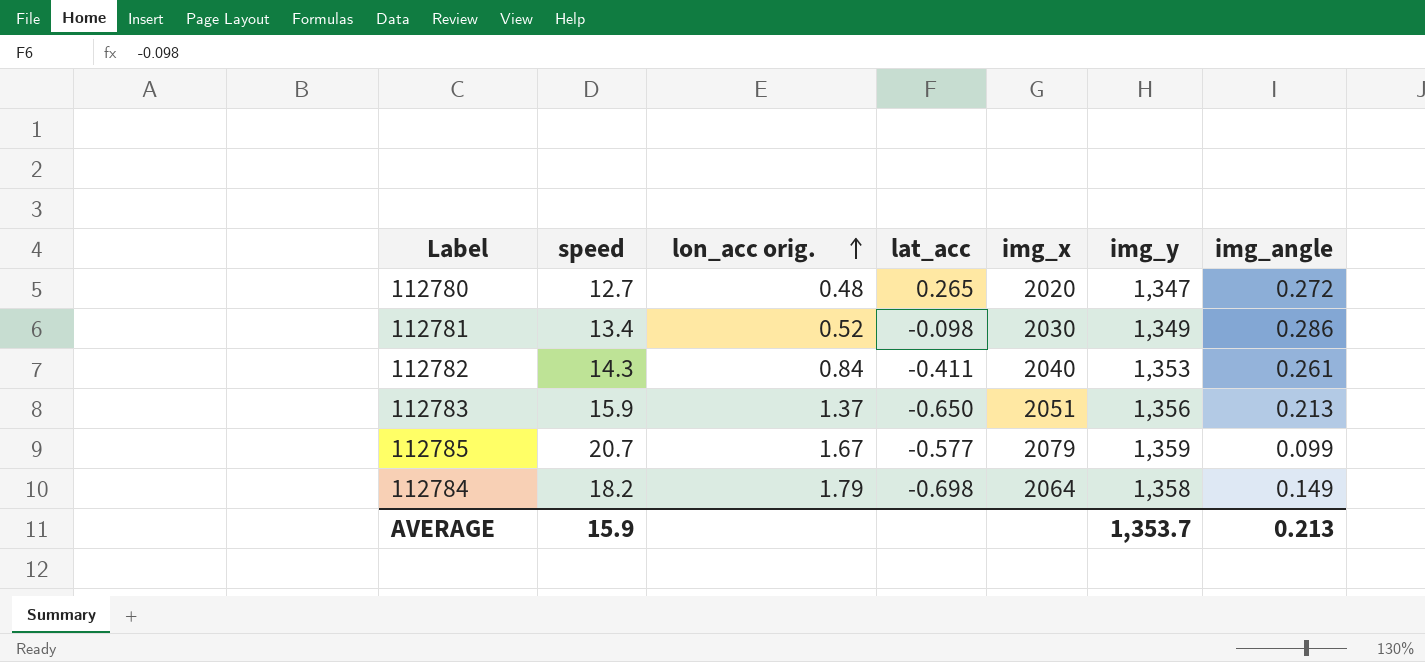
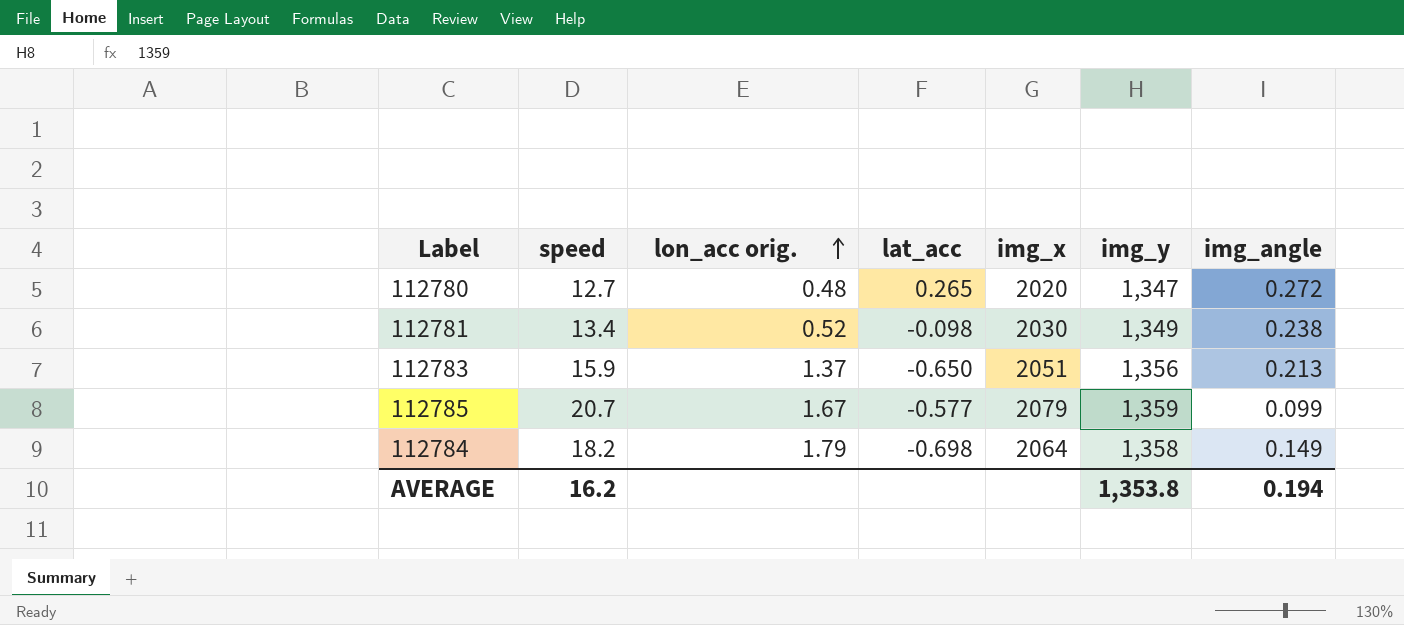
row 112782: 14.3 | 0.84 | -0.411 | 2040 | 1,353 | 0.261 -> none
112781 | img_angle: 0.286 -> 0.238
AVERAGE | speed: 15.9 -> 16.2
AVERAGE | img_y: 1,353.7 -> 1,353.8
AVERAGE | img_angle: 0.213 -> 0.194

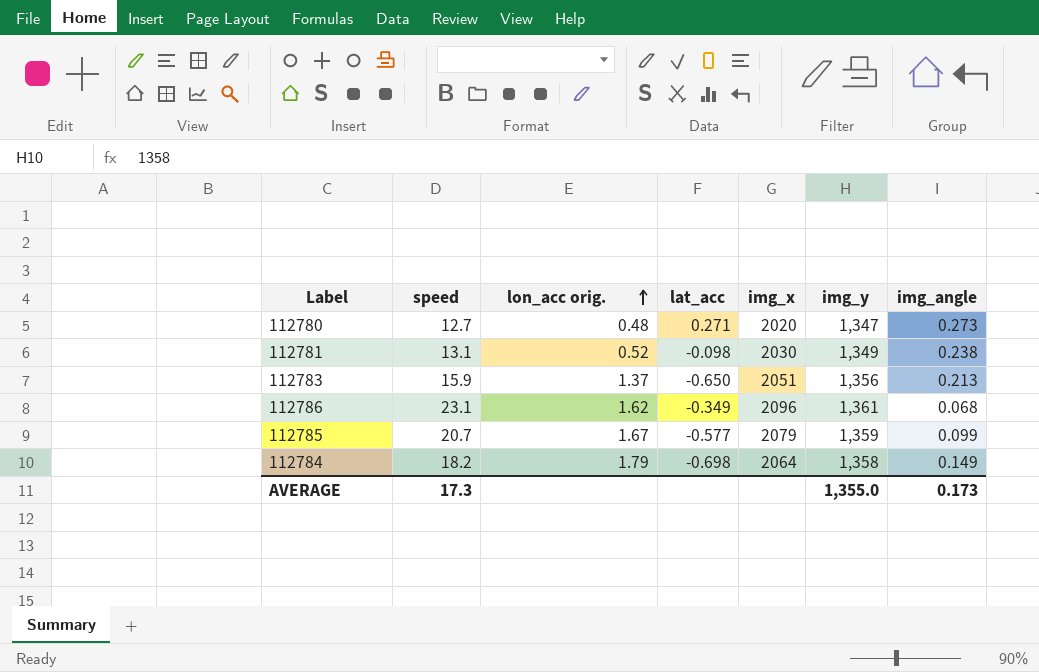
112780 | lat_acc: 0.265 -> 0.271
112780 | img_angle: 0.272 -> 0.273
112781 | speed: 13.4 -> 13.1
row 112786: none -> 23.1 | 1.62 | -0.349 | 2096 | 1,361 | 0.068
AVERAGE | speed: 16.2 -> 17.3
AVERAGE | img_y: 1,353.8 -> 1,355.0
AVERAGE | img_angle: 0.194 -> 0.173

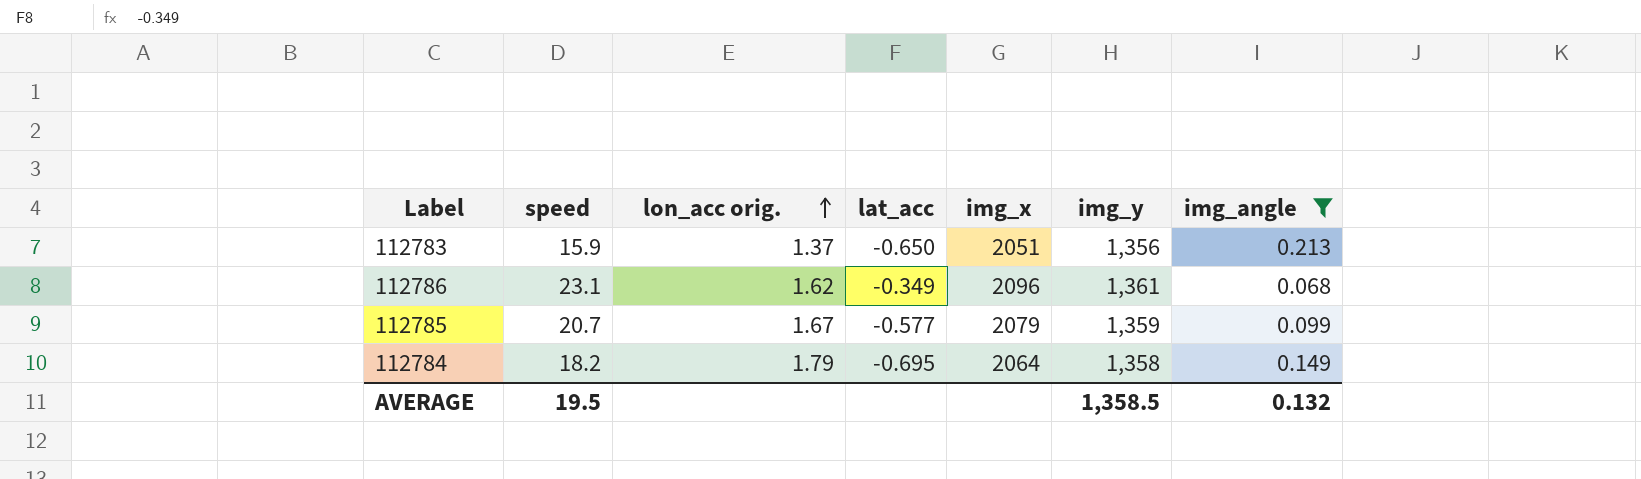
filter: none -> img_angle <= 0.213
112784 | lat_acc: -0.698 -> -0.695
AVERAGE | speed: 17.3 -> 19.5
AVERAGE | img_y: 1,355.0 -> 1,358.5
AVERAGE | img_angle: 0.173 -> 0.132

